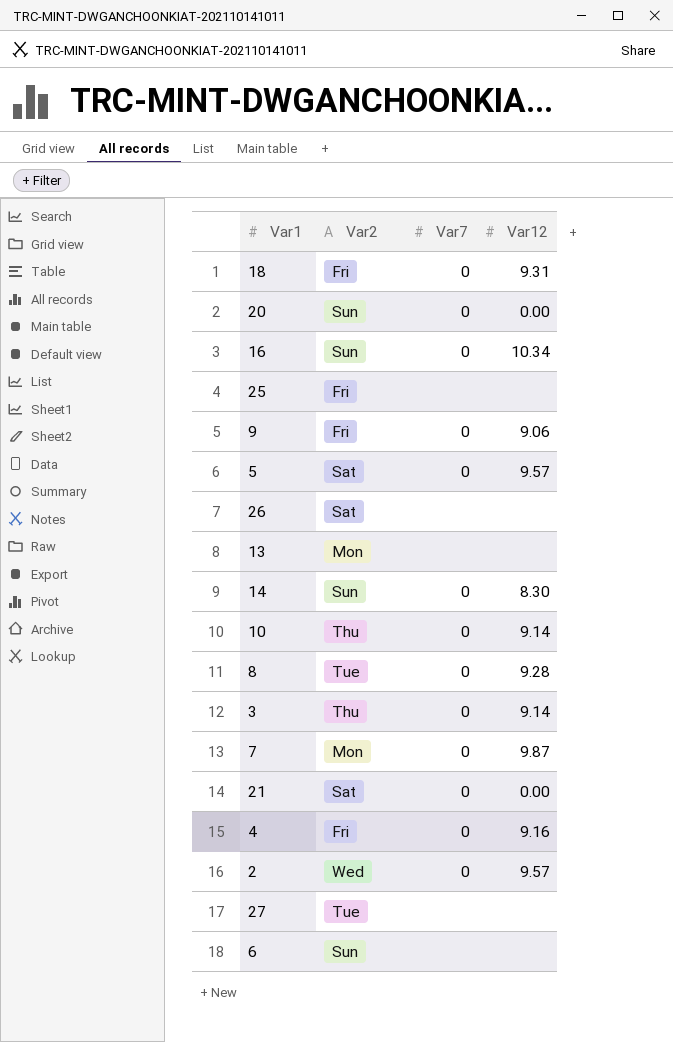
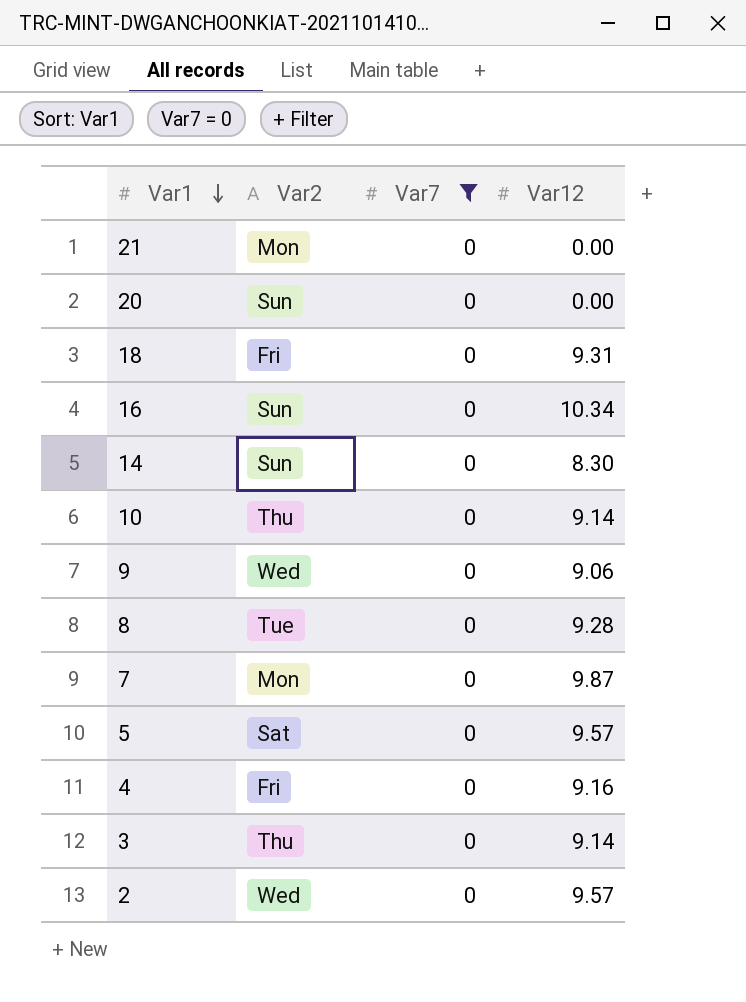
filter: none -> Var7 = 0
row order: none -> Var1 descending
21 | Var2: Sat -> Mon
9 | Var2: Fri -> Wed

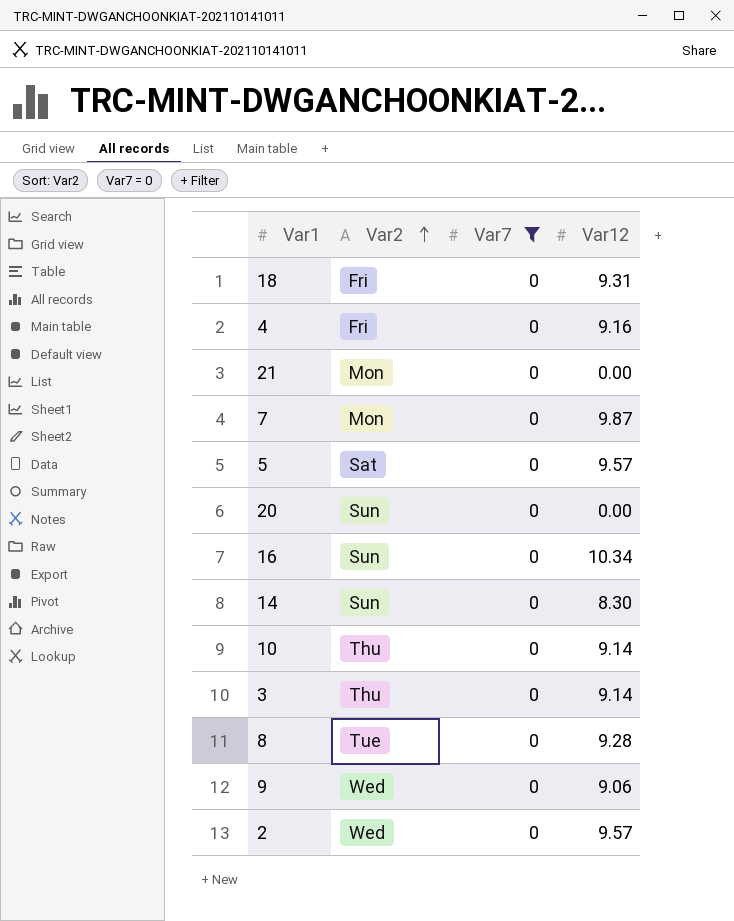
row order: Var1 descending -> Var2 ascending

